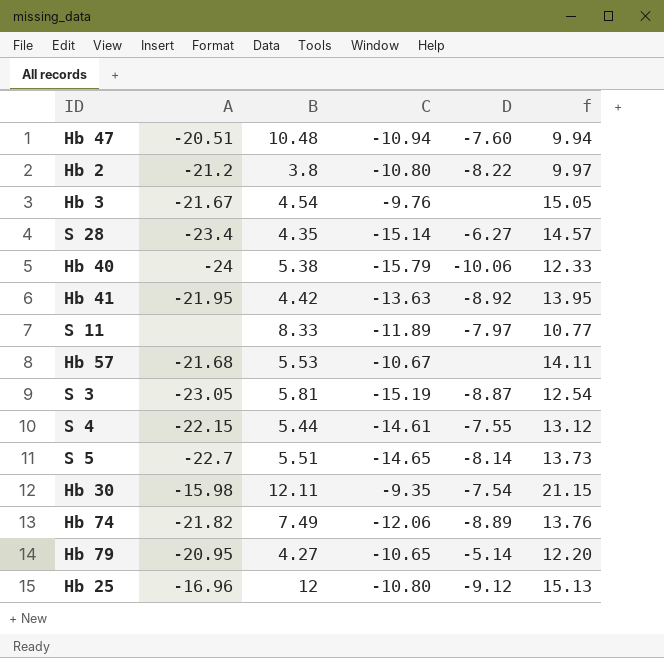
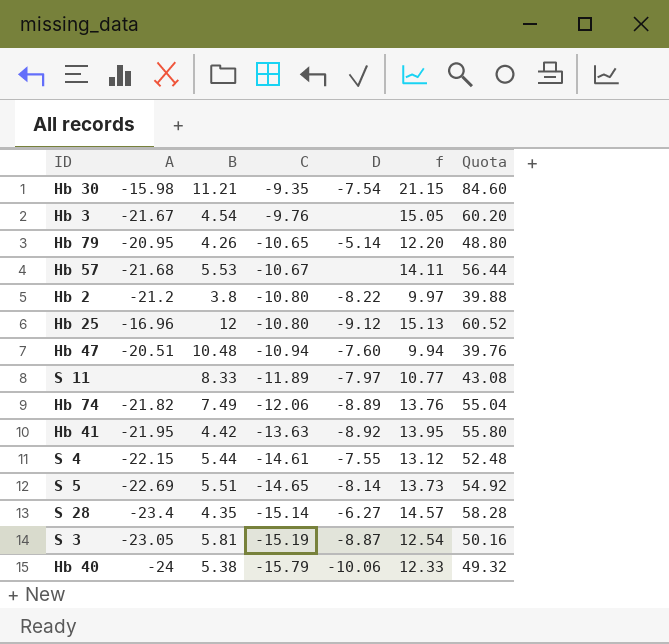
row order: none -> C descending
column Quota | formula: none -> [f] * 4
Hb 30 | B: 12.11 -> 11.21
Hb 79 | B: 4.27 -> 4.26
S 5 | A: -22.7 -> -22.69

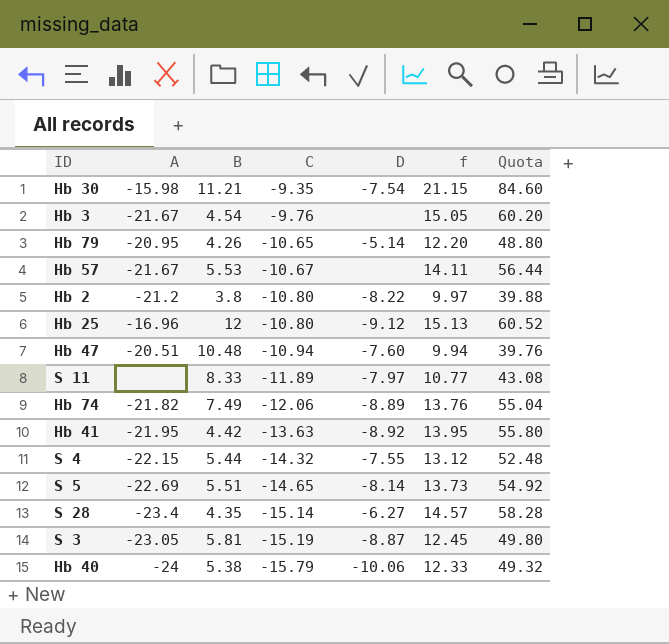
Hb 57 | A: -21.68 -> -21.67
S 4 | C: -14.61 -> -14.32
S 3 | f: 12.54 -> 12.45
S 3 | Quota: 50.16 -> 49.80

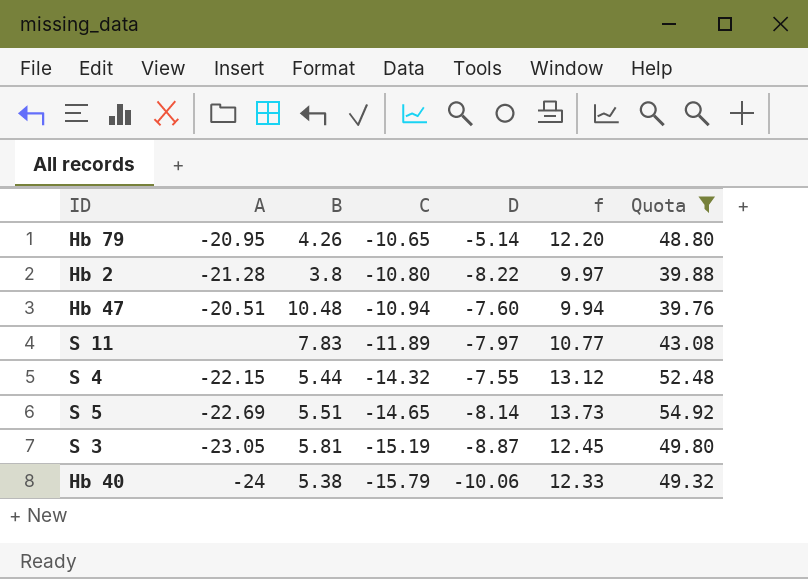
filter: none -> Quota <= 54.92
Hb 2 | A: -21.2 -> -21.28
S 11 | B: 8.33 -> 7.83

